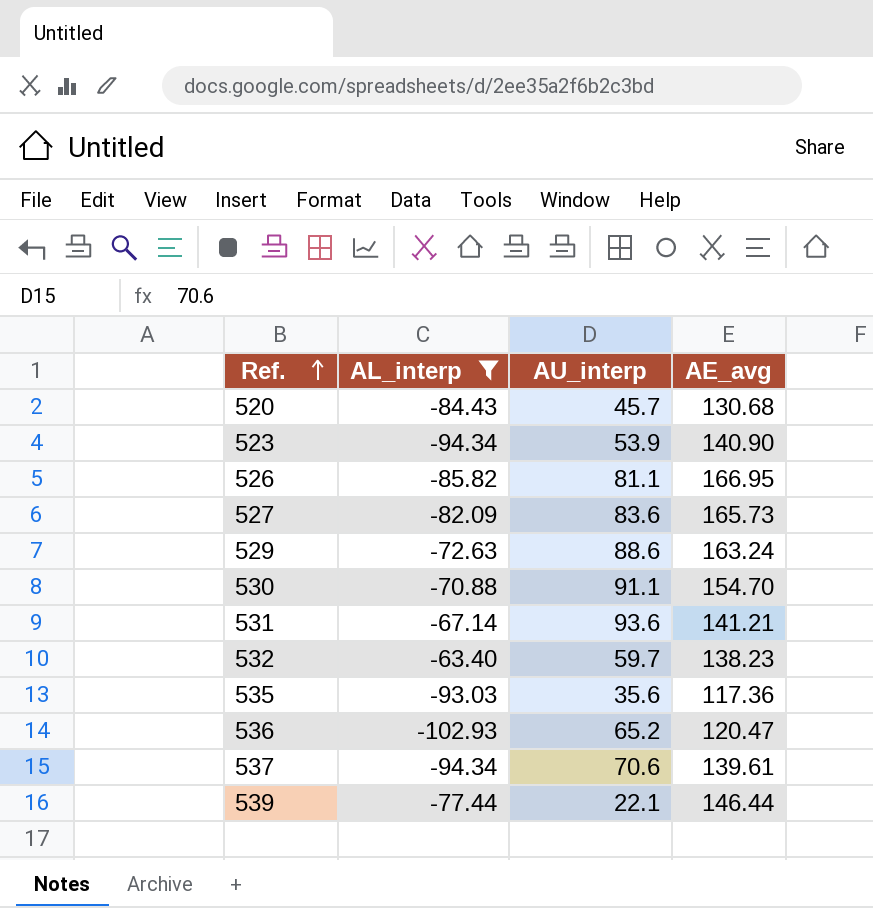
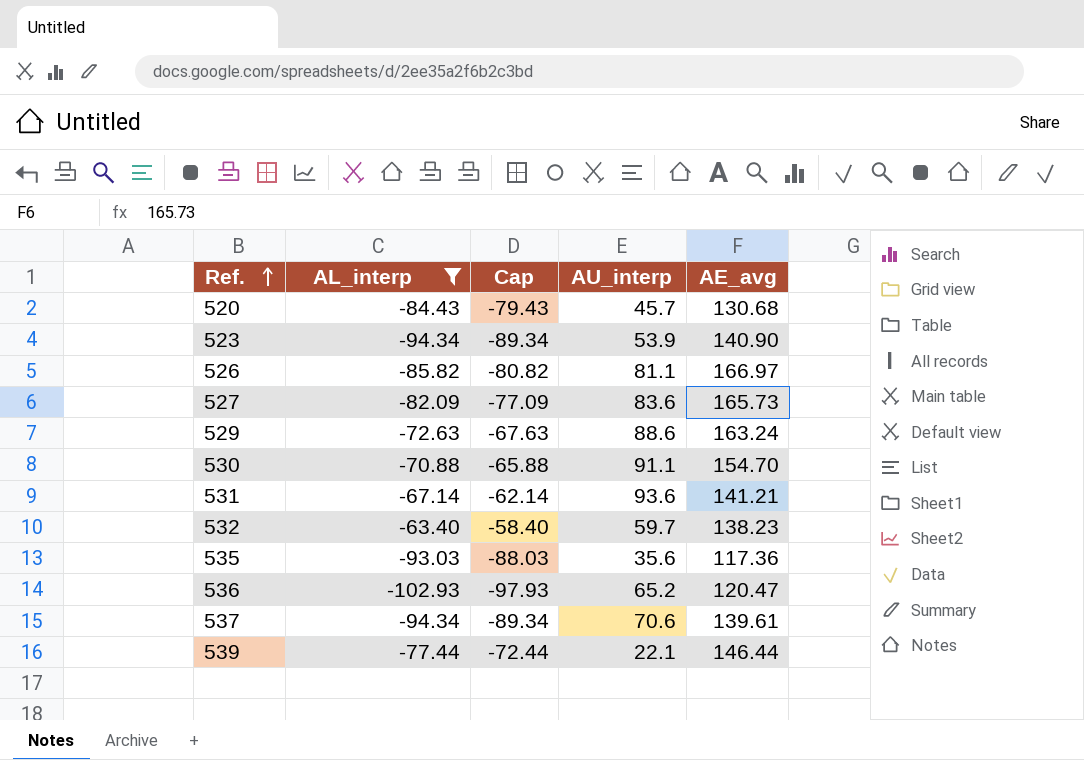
column Cap | formula: none -> [AL_interp] + 5
526 | AE_avg: 166.95 -> 166.97

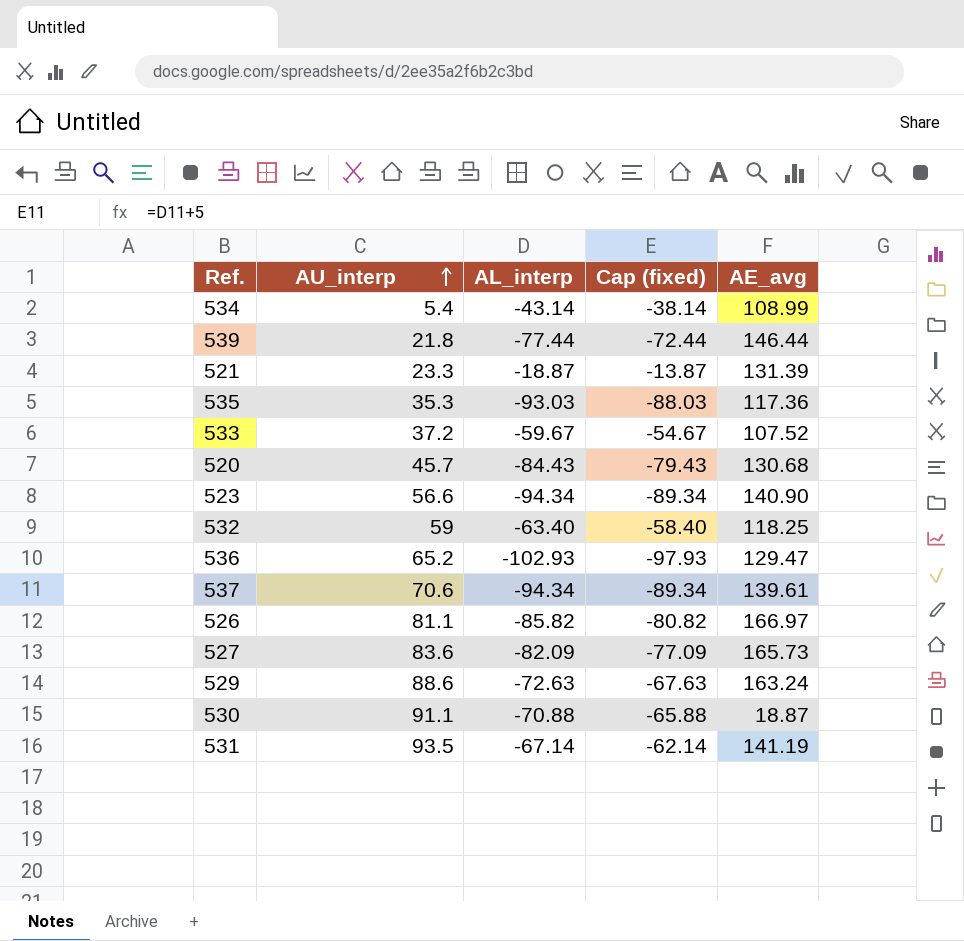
filter: AL_interp <= -63.40 -> none
row order: Ref. ascending -> AU_interp ascending
column AU_interp | position: 4 -> 2
column name: Cap -> Cap (fixed)
539 | AU_interp: 22.1 -> 21.8
535 | AU_interp: 35.6 -> 35.3
523 | AU_interp: 53.9 -> 56.6
532 | AU_interp: 59.7 -> 59
532 | AE_avg: 138.23 -> 118.25
536 | AE_avg: 120.47 -> 129.47
530 | AE_avg: 154.70 -> 18.87
531 | AU_interp: 93.6 -> 93.5
531 | AE_avg: 141.21 -> 141.19

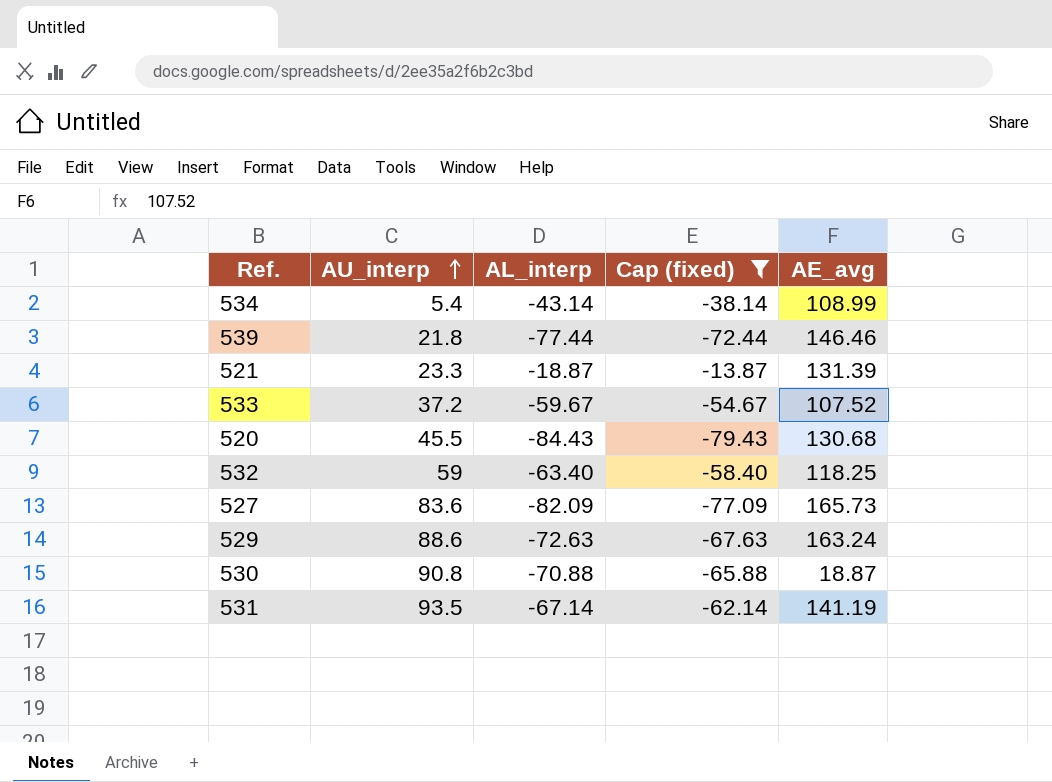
filter: none -> Cap (fixed) >= -79.43
539 | AE_avg: 146.44 -> 146.46
520 | AU_interp: 45.7 -> 45.5
530 | AU_interp: 91.1 -> 90.8

